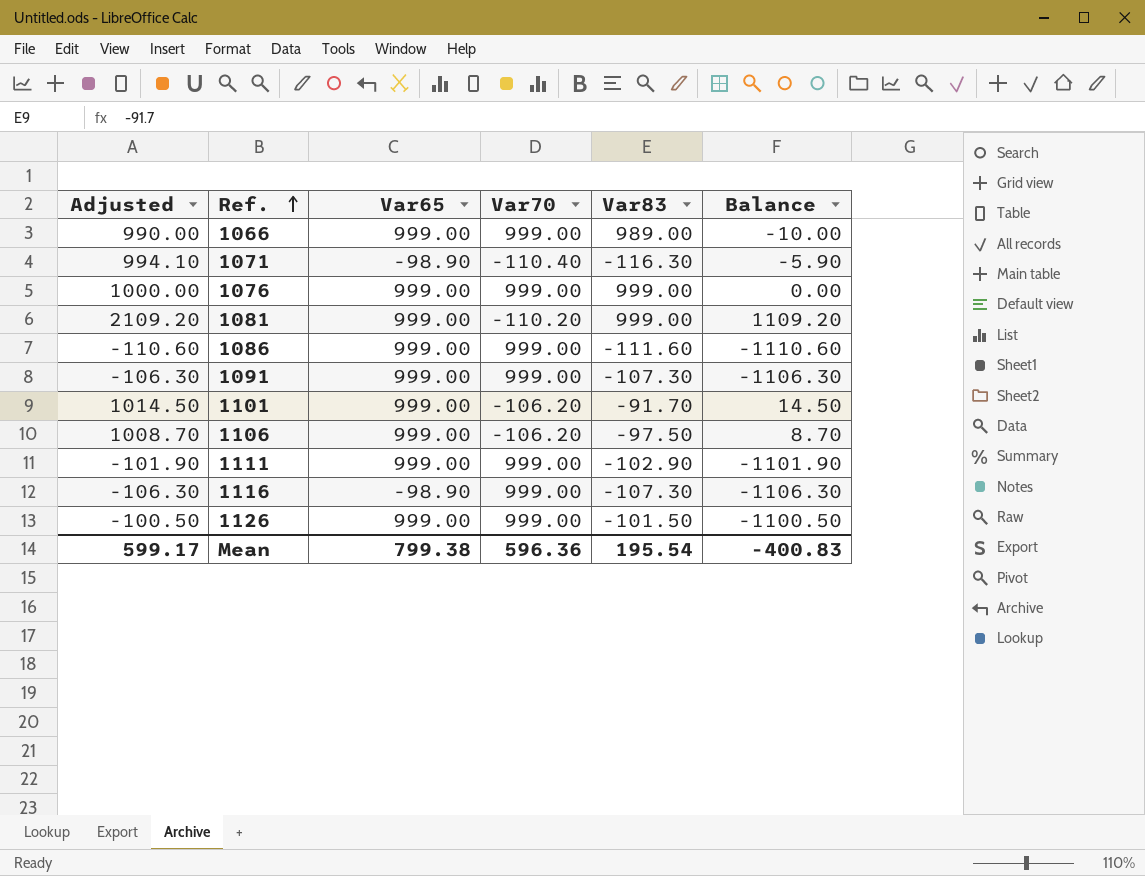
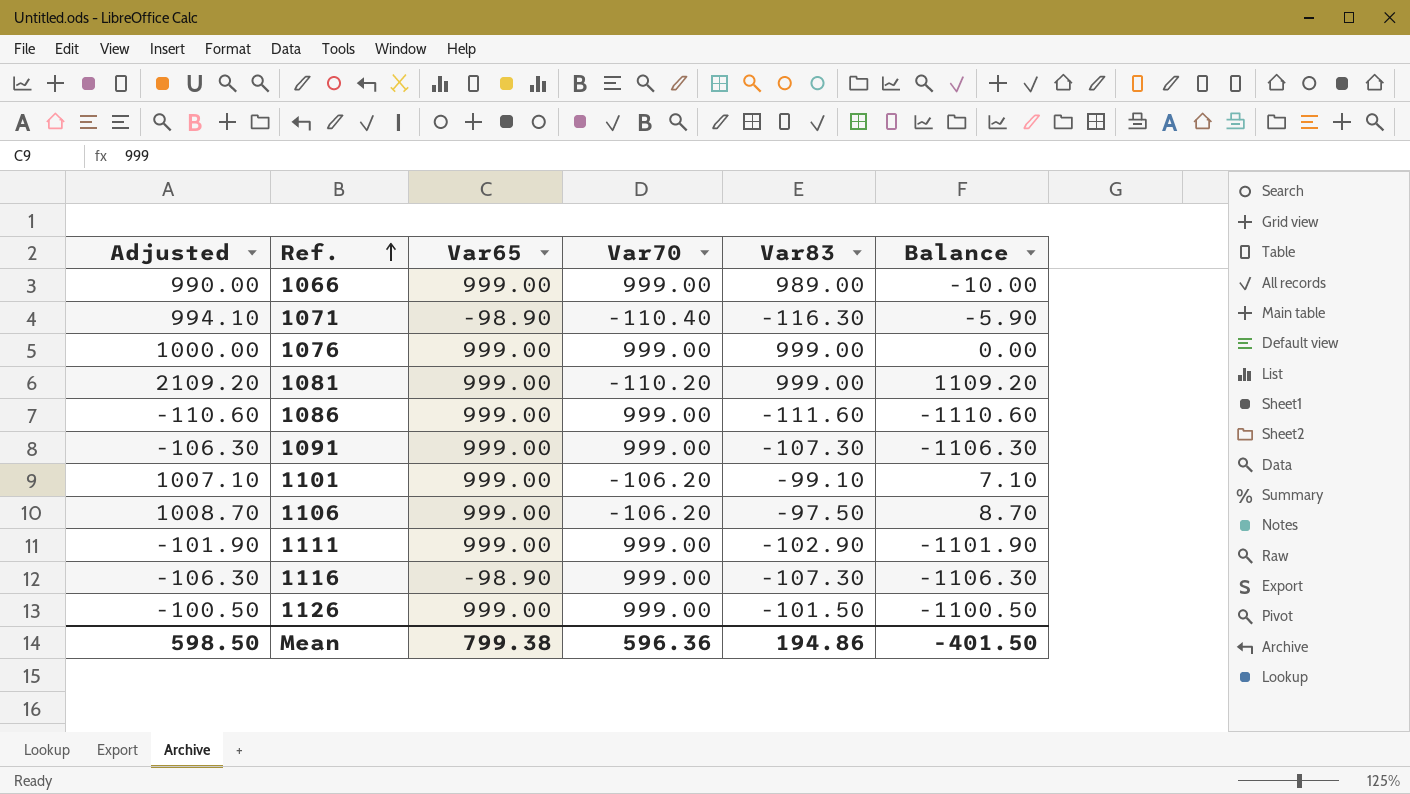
1101 | Adjusted: 1014.50 -> 1007.10
1101 | Var83: -91.70 -> -99.10
1101 | Balance: 14.50 -> 7.10
Mean | Adjusted: 599.17 -> 598.50
Mean | Var83: 195.54 -> 194.86
Mean | Balance: -400.83 -> -401.50

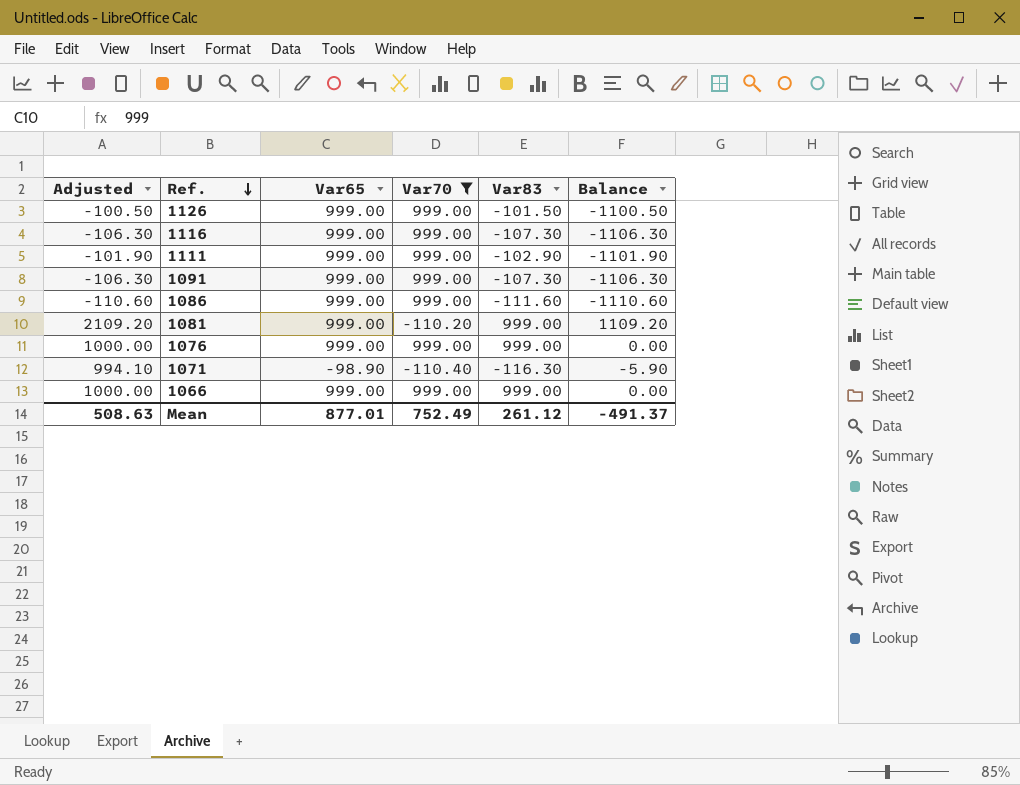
filter: none -> Var70 != -106.20
row order: Ref. ascending -> Ref. descending
1116 | Var65: -98.90 -> 999.00
1066 | Adjusted: 990.00 -> 1000.00
1066 | Var83: 989.00 -> 999.00
1066 | Balance: -10.00 -> 0.00
Mean | Adjusted: 598.50 -> 508.63
Mean | Var65: 799.38 -> 877.01
Mean | Var70: 596.36 -> 752.49
Mean | Var83: 194.86 -> 261.12
Mean | Balance: -401.50 -> -491.37

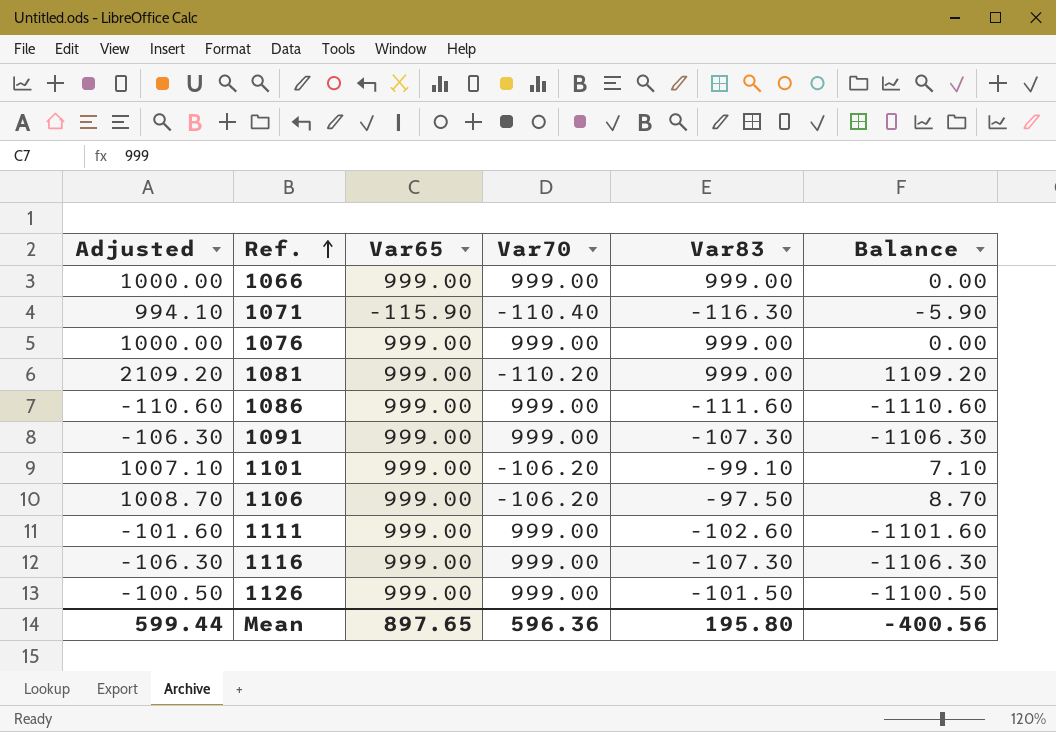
filter: Var70 != -106.20 -> none
row order: Ref. descending -> Ref. ascending
1071 | Var65: -98.90 -> -115.90
1111 | Adjusted: -101.90 -> -101.60
1111 | Var83: -102.90 -> -102.60
1111 | Balance: -1101.90 -> -1101.60
Mean | Adjusted: 508.63 -> 599.44
Mean | Var65: 877.01 -> 897.65
Mean | Var70: 752.49 -> 596.36
Mean | Var83: 261.12 -> 195.80
Mean | Balance: -491.37 -> -400.56

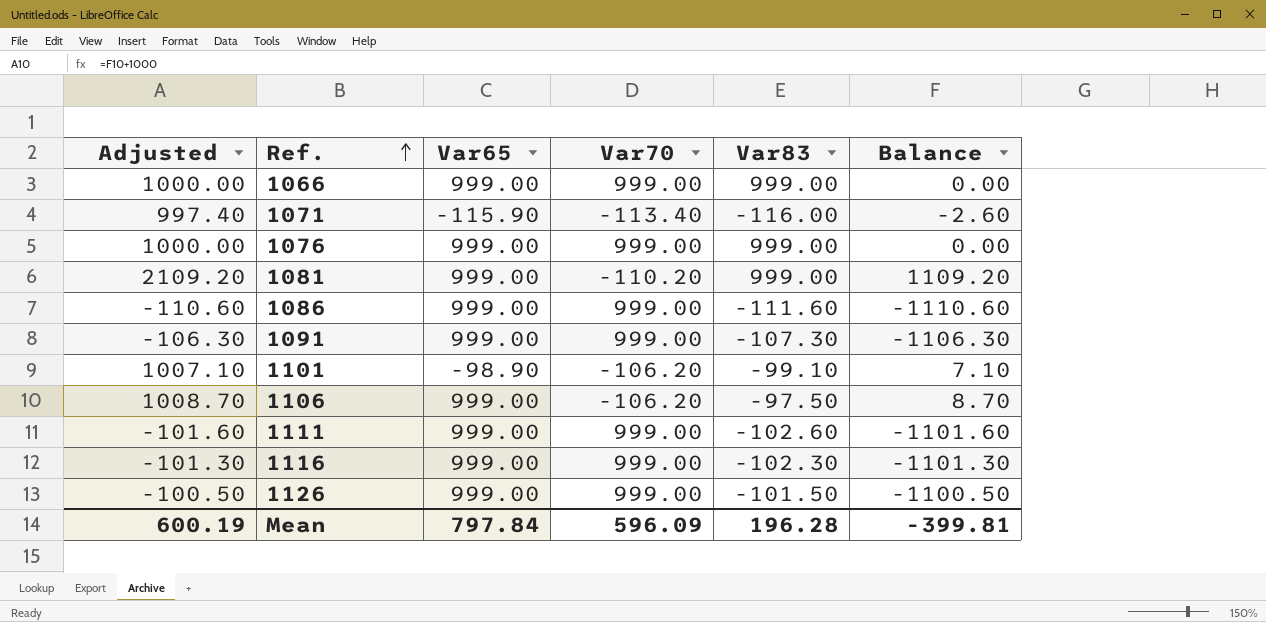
1071 | Adjusted: 994.10 -> 997.40
1071 | Var70: -110.40 -> -113.40
1071 | Var83: -116.30 -> -116.00
1071 | Balance: -5.90 -> -2.60
1101 | Var65: 999.00 -> -98.90
1116 | Adjusted: -106.30 -> -101.30
1116 | Var83: -107.30 -> -102.30
1116 | Balance: -1106.30 -> -1101.30
Mean | Adjusted: 599.44 -> 600.19
Mean | Var65: 897.65 -> 797.84
Mean | Var70: 596.36 -> 596.09
Mean | Var83: 195.80 -> 196.28
Mean | Balance: -400.56 -> -399.81

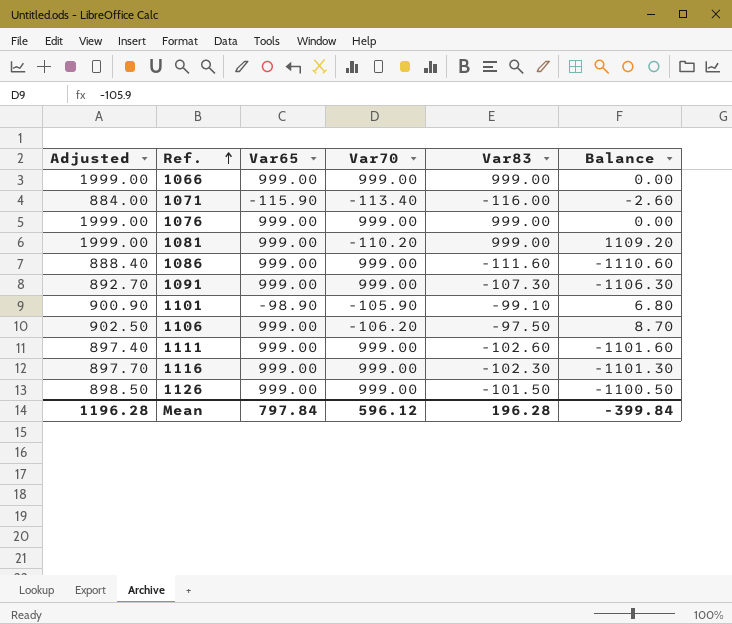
column Adjusted | formula: [Balance] + 1000 -> [Var83] + 1000
1101 | Var70: -106.20 -> -105.90
1101 | Balance: 7.10 -> 6.80
Mean | Adjusted: 600.19 -> 1196.28
Mean | Var70: 596.09 -> 596.12
Mean | Balance: -399.81 -> -399.84

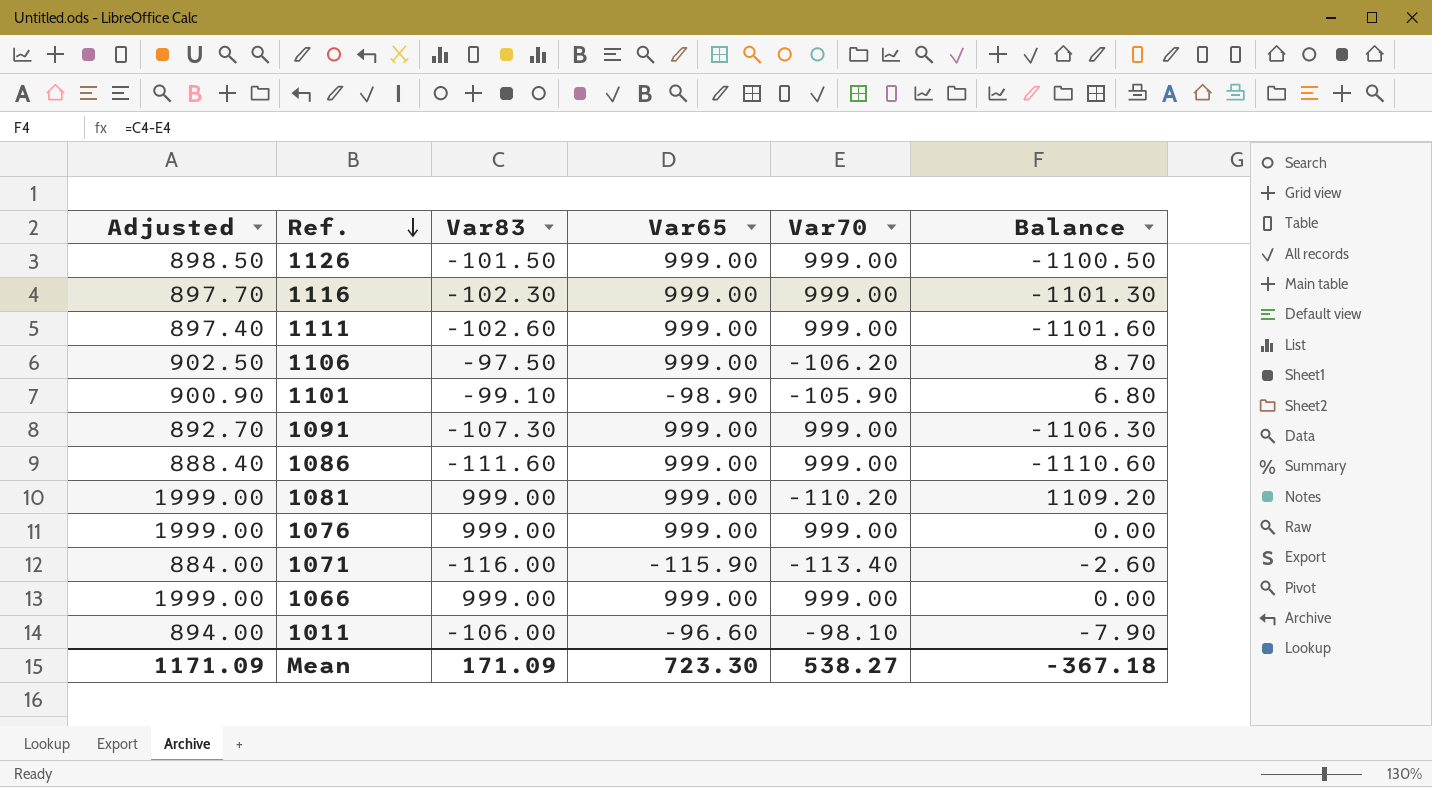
row order: Ref. ascending -> Ref. descending
column Var83 | position: 5 -> 3
row 1011: none -> 894.00 | -106.00 | -96.60 | -98.10 | -7.90
Mean | Adjusted: 1196.28 -> 1171.09
Mean | Var83: 196.28 -> 171.09
Mean | Var65: 797.84 -> 723.30
Mean | Var70: 596.12 -> 538.27
Mean | Balance: -399.84 -> -367.18

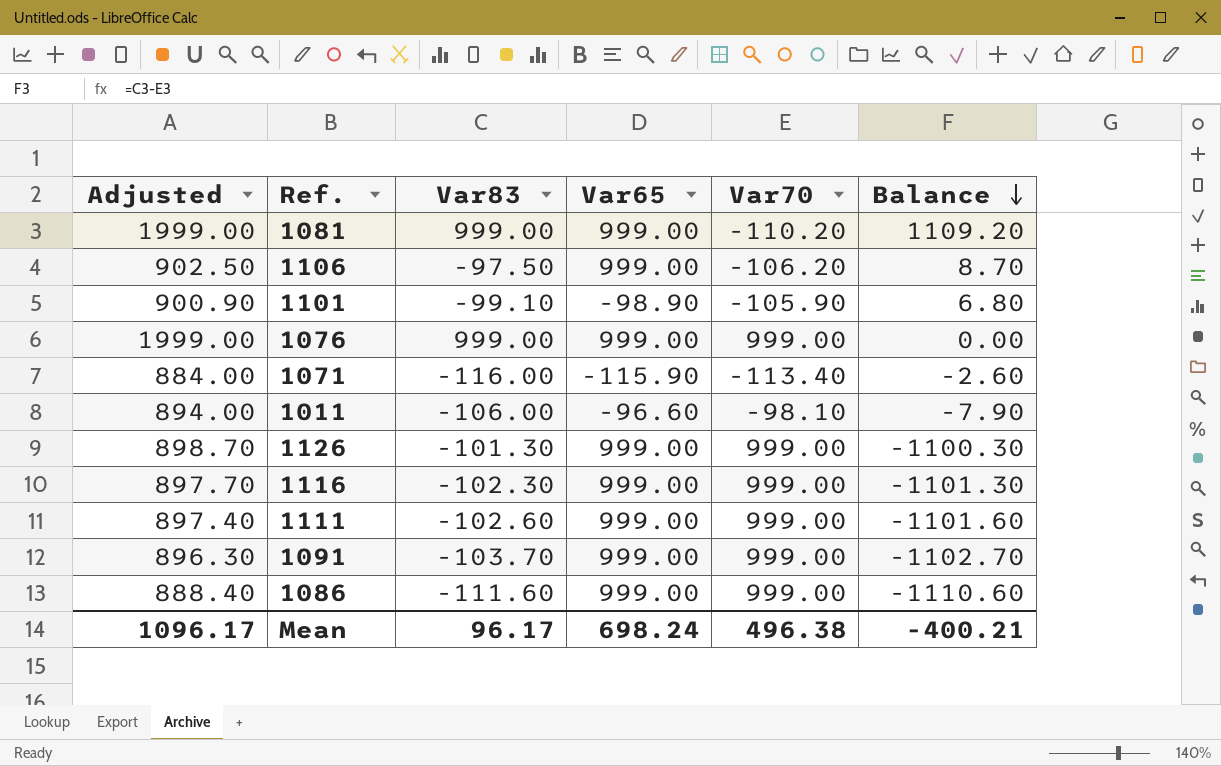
row order: Ref. descending -> Balance descending
row 1066: 1999.00 | 999.00 | 999.00 | 999.00 | 0.00 -> none
1126 | Adjusted: 898.50 -> 898.70
1126 | Var83: -101.50 -> -101.30
1126 | Balance: -1100.50 -> -1100.30
1091 | Adjusted: 892.70 -> 896.30
1091 | Var83: -107.30 -> -103.70
1091 | Balance: -1106.30 -> -1102.70
Mean | Adjusted: 1171.09 -> 1096.17
Mean | Var83: 171.09 -> 96.17
Mean | Var65: 723.30 -> 698.24
Mean | Var70: 538.27 -> 496.38
Mean | Balance: -367.18 -> -400.21

